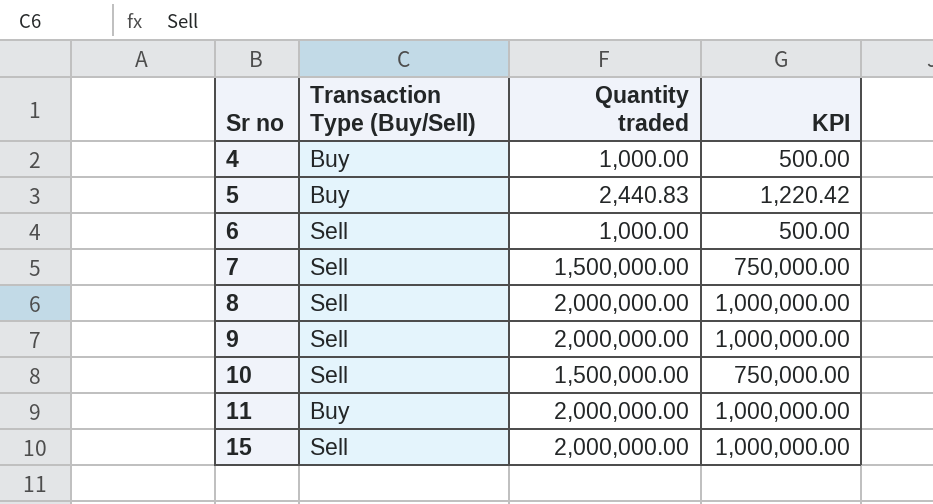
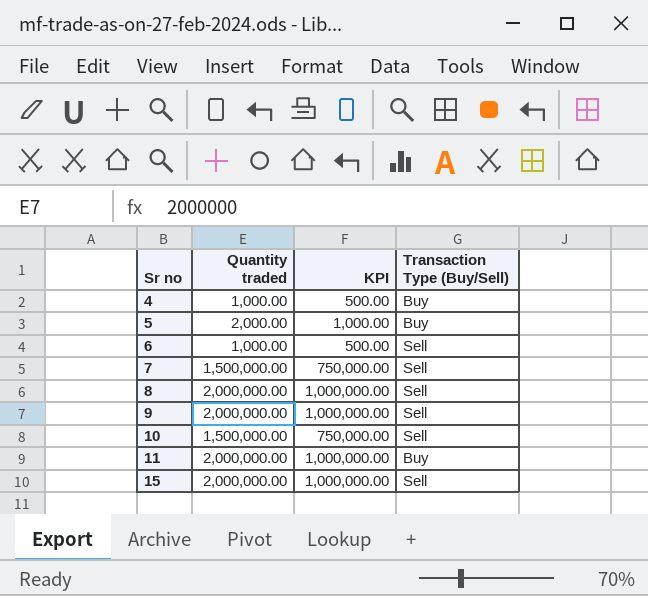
column Transaction Type (Buy/Sell) | position: 2 -> 4
5 | Quantity traded: 2,440.83 -> 2,000.00
5 | KPI: 1,220.42 -> 1,000.00

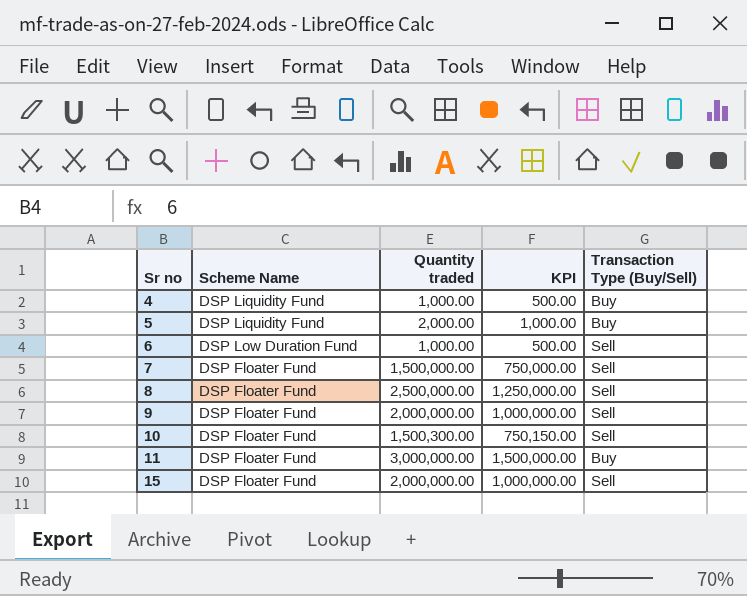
column Scheme Name | position: none -> 2
8 | Quantity traded: 2,000,000.00 -> 2,500,000.00
8 | KPI: 1,000,000.00 -> 1,250,000.00
10 | Quantity traded: 1,500,000.00 -> 1,500,300.00
10 | KPI: 750,000.00 -> 750,150.00
11 | Quantity traded: 2,000,000.00 -> 3,000,000.00
11 | KPI: 1,000,000.00 -> 1,500,000.00

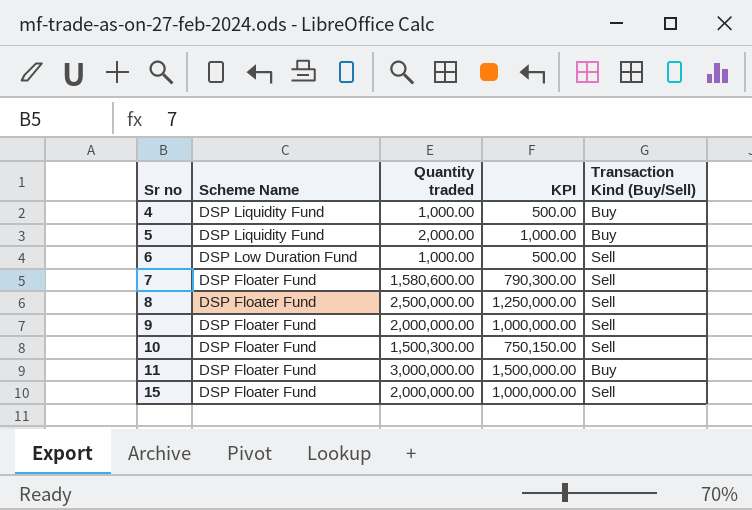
column name: Transaction Type (Buy/Sell) -> Transaction Kind (Buy/Sell)
7 | Quantity traded: 1,500,000.00 -> 1,580,600.00
7 | KPI: 750,000.00 -> 790,300.00

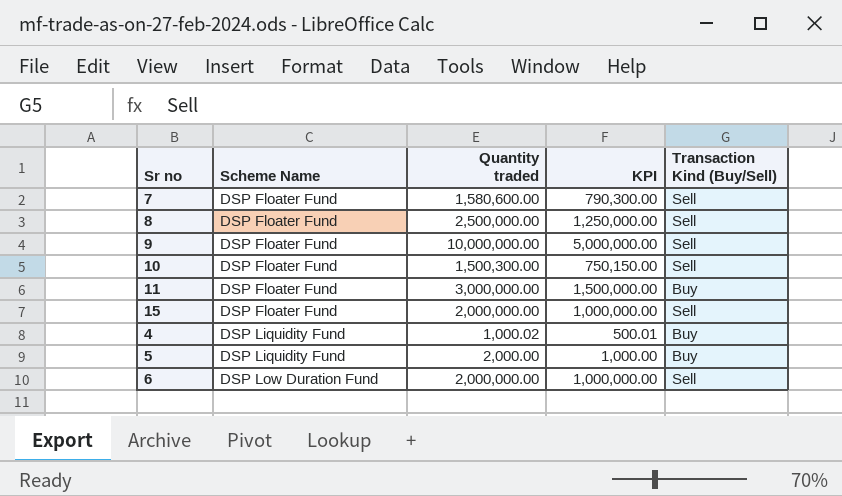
row order: Sr no ascending -> Scheme Name ascending
9 | Quantity traded: 2,000,000.00 -> 10,000,000.00
9 | KPI: 1,000,000.00 -> 5,000,000.00
4 | Quantity traded: 1,000.00 -> 1,000.02
4 | KPI: 500.00 -> 500.01
6 | Quantity traded: 1,000.00 -> 2,000,000.00
6 | KPI: 500.00 -> 1,000,000.00

